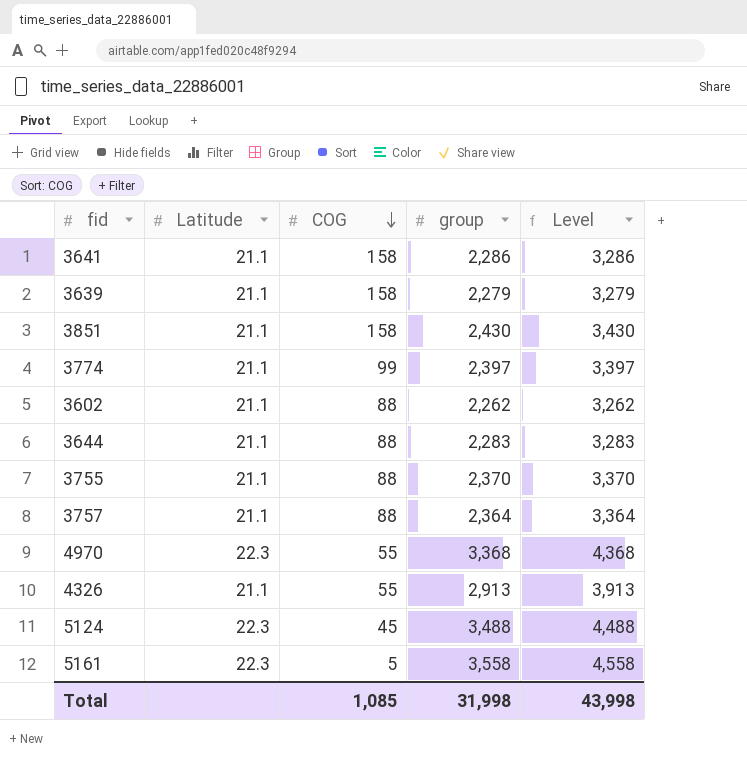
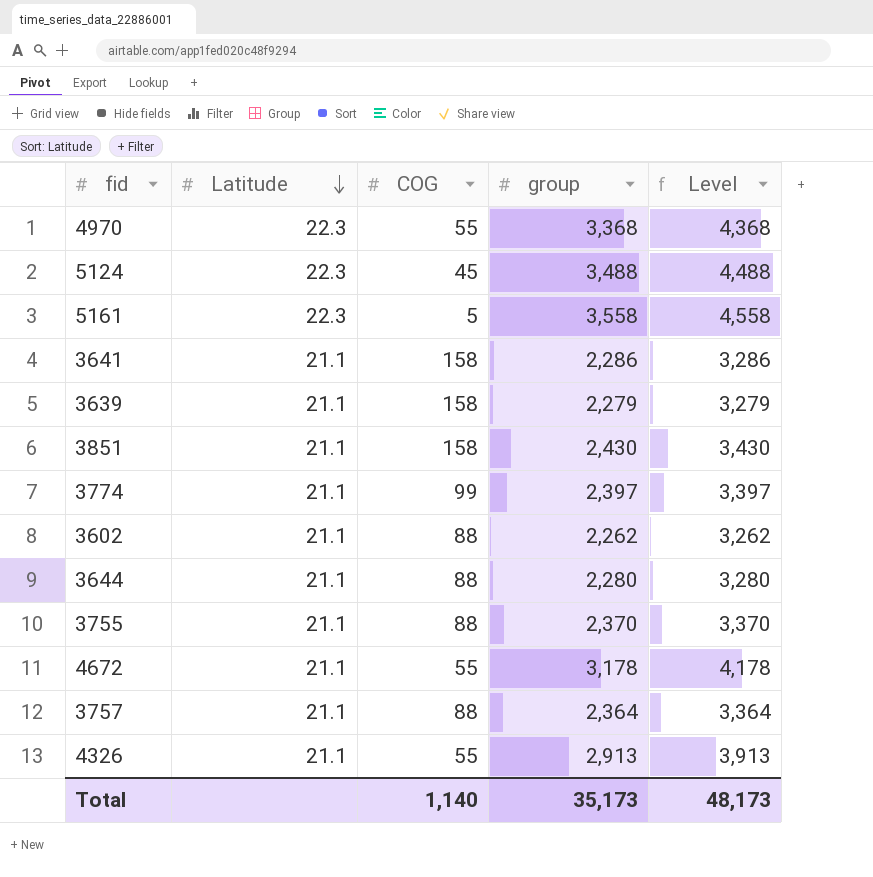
row order: COG descending -> Latitude descending
3644 | group: 2,283 -> 2,280
3644 | Level: 3,283 -> 3,280
row 4672: none -> 21.1 | 55 | 3,178 | 4,178
Total | COG: 1,085 -> 1,140
Total | group: 31,998 -> 35,173
Total | Level: 43,998 -> 48,173

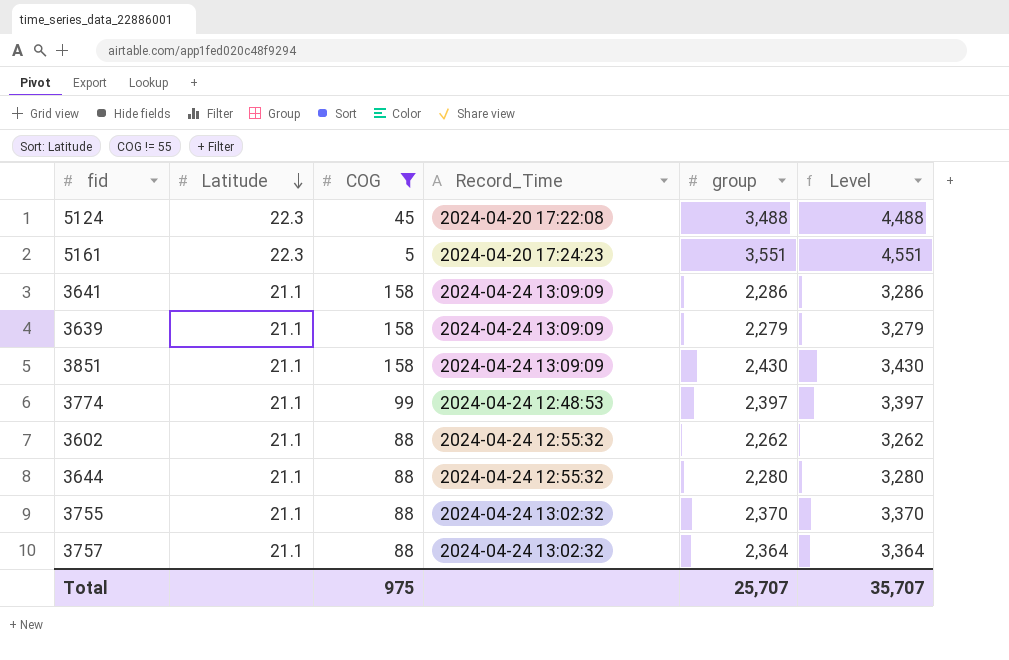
filter: none -> COG != 55
column Record_Time | position: none -> 4
5161 | group: 3,558 -> 3,551
5161 | Level: 4,558 -> 4,551
Total | COG: 1,140 -> 975
Total | group: 35,173 -> 25,707
Total | Level: 48,173 -> 35,707

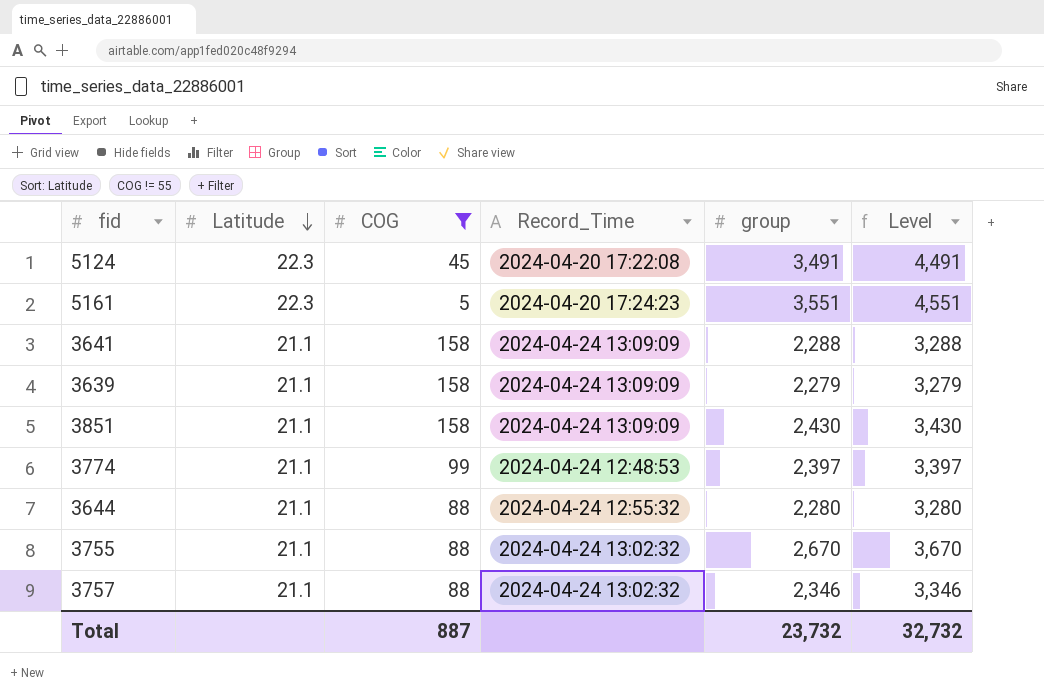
row 3602: 21.1 | 88 | 2024-04-24 12:55:32 | 2,262 | 3,262 -> none
5124 | group: 3,488 -> 3,491
5124 | Level: 4,488 -> 4,491
3641 | group: 2,286 -> 2,288
3641 | Level: 3,286 -> 3,288
3755 | group: 2,370 -> 2,670
3755 | Level: 3,370 -> 3,670
3757 | group: 2,364 -> 2,346
3757 | Level: 3,364 -> 3,346
Total | COG: 975 -> 887
Total | group: 25,707 -> 23,732
Total | Level: 35,707 -> 32,732

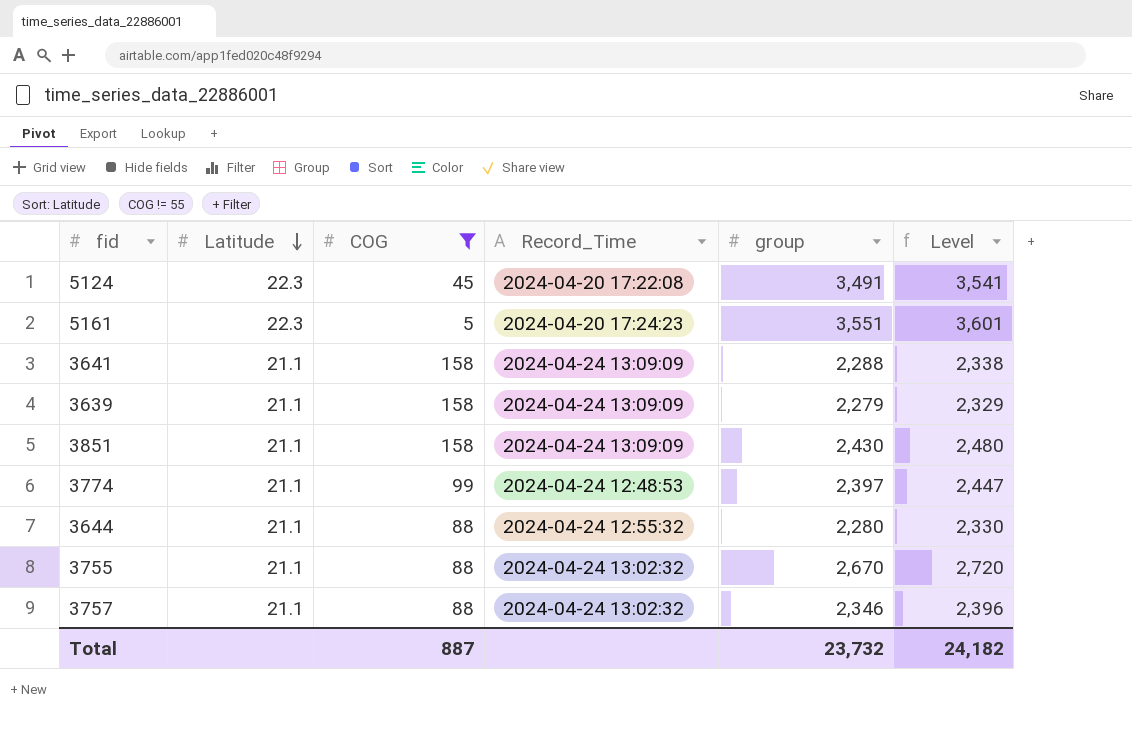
column Level | formula: [group] + 1000 -> [group] + 50
Total | Level: 32,732 -> 24,182

